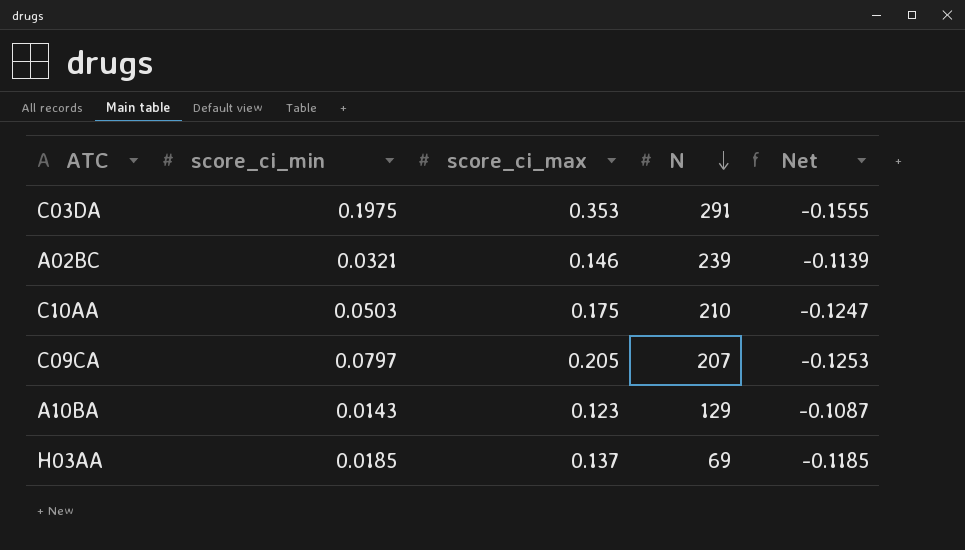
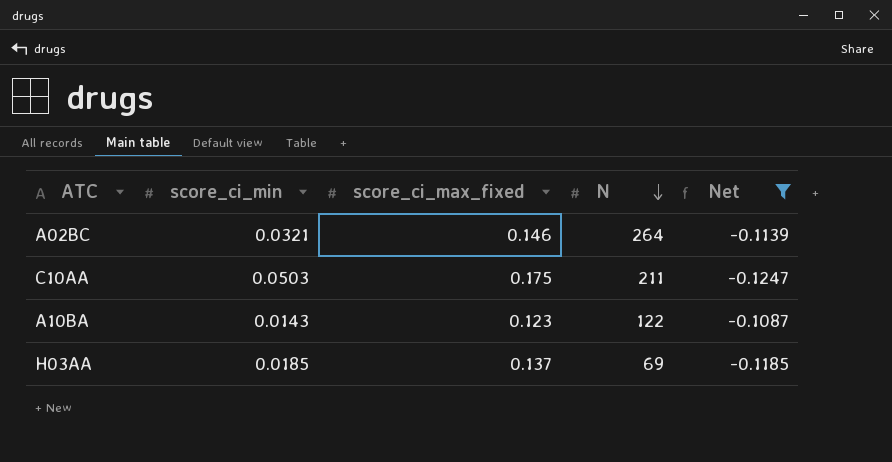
filter: none -> Net >= -0.1247
column name: score_ci_max -> score_ci_max_fixed
A02BC | N: 239 -> 264
C10AA | N: 210 -> 211
A10BA | N: 129 -> 122

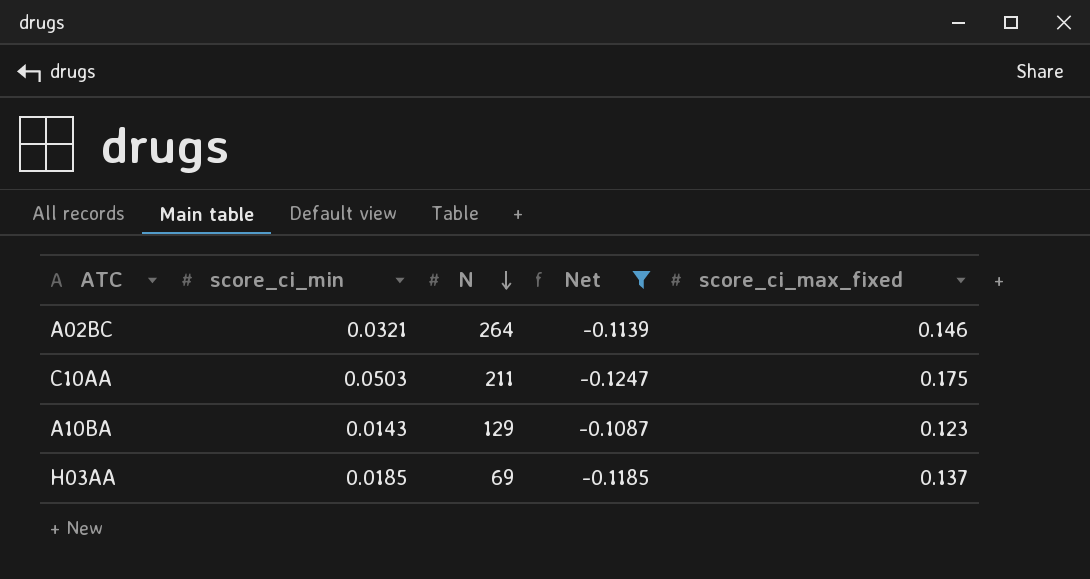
column score_ci_max_fixed | position: 3 -> 5
A10BA | N: 122 -> 129

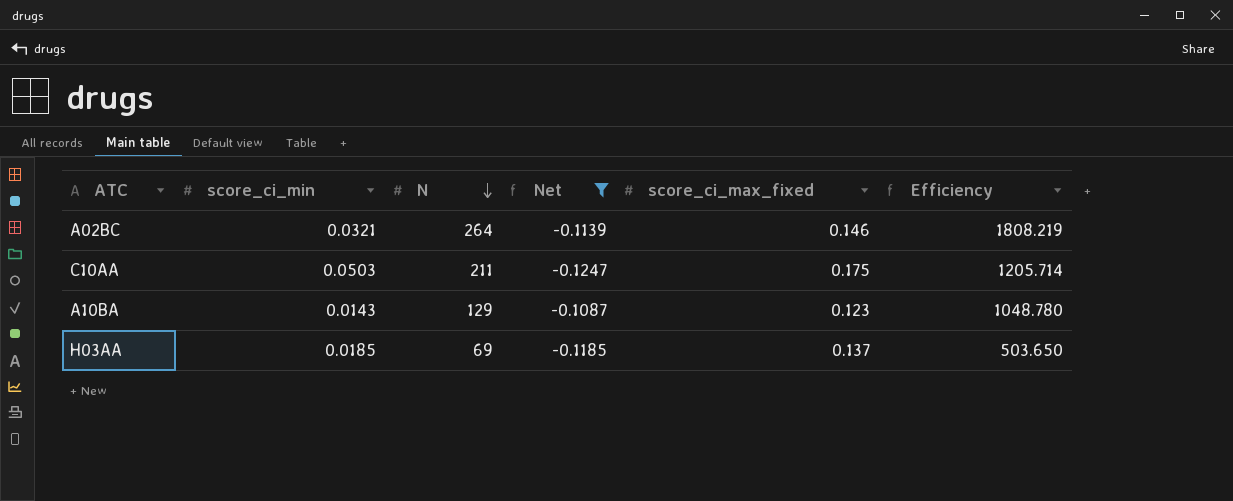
column Efficiency | formula: none -> [N] / [score_ci_max_fixed]

